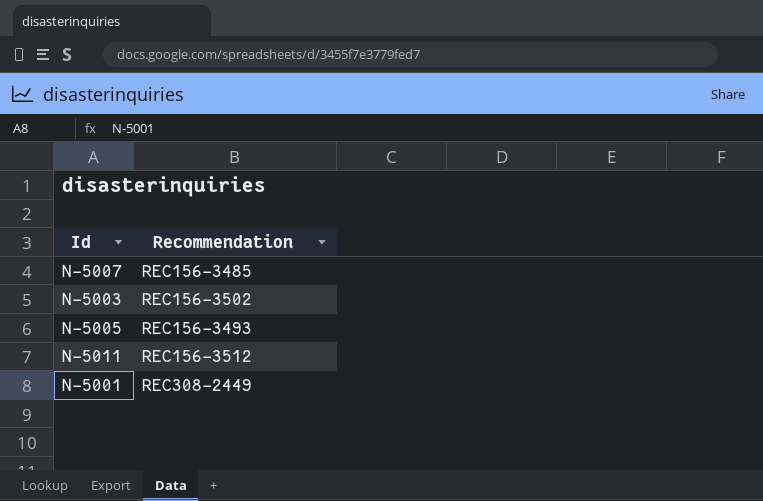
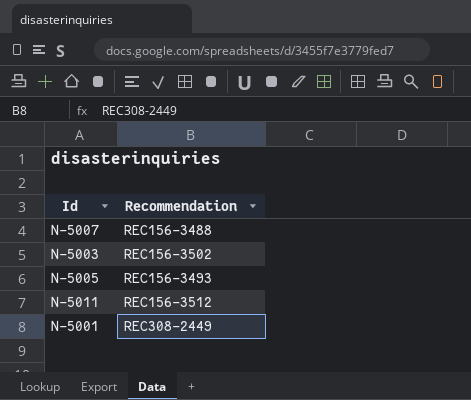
N-5007 | Recommendation: REC156-3485 -> REC156-3488

